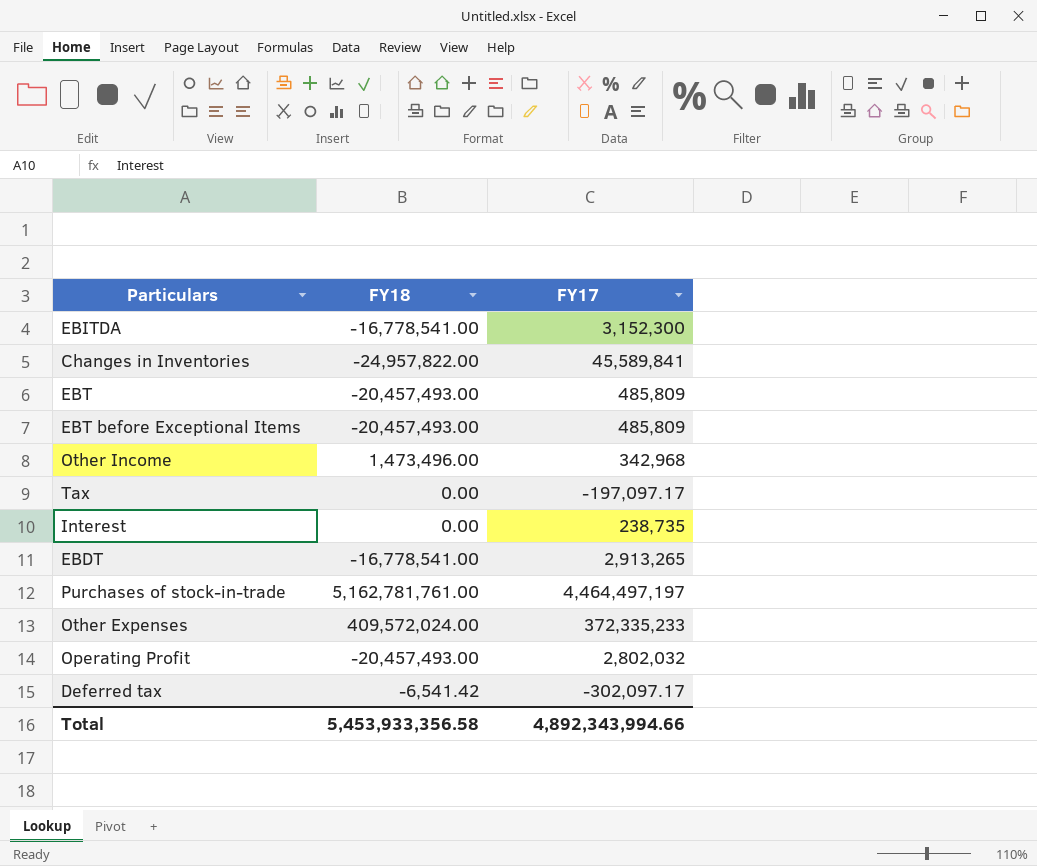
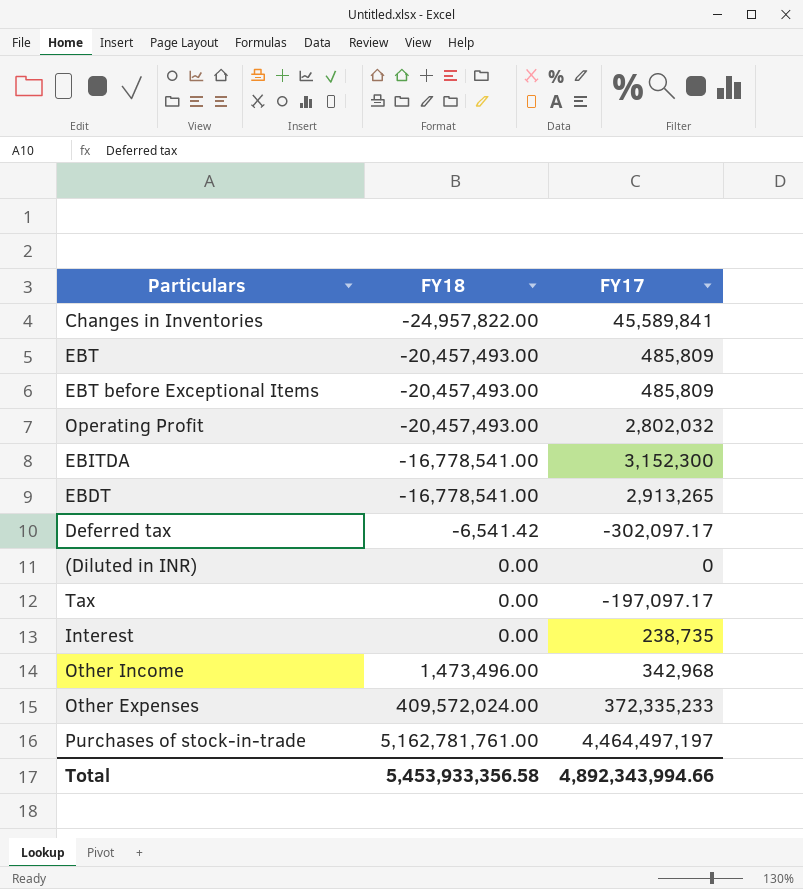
row order: none -> FY18 ascending
row (Diluted in INR): none -> 0.00 | 0

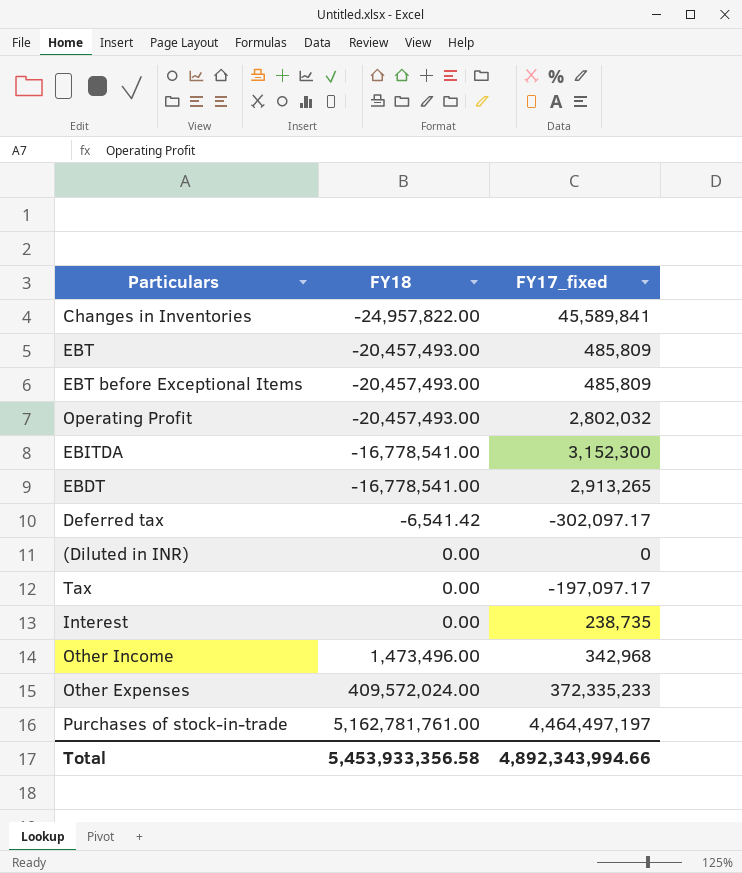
column name: FY17 -> FY17_fixed

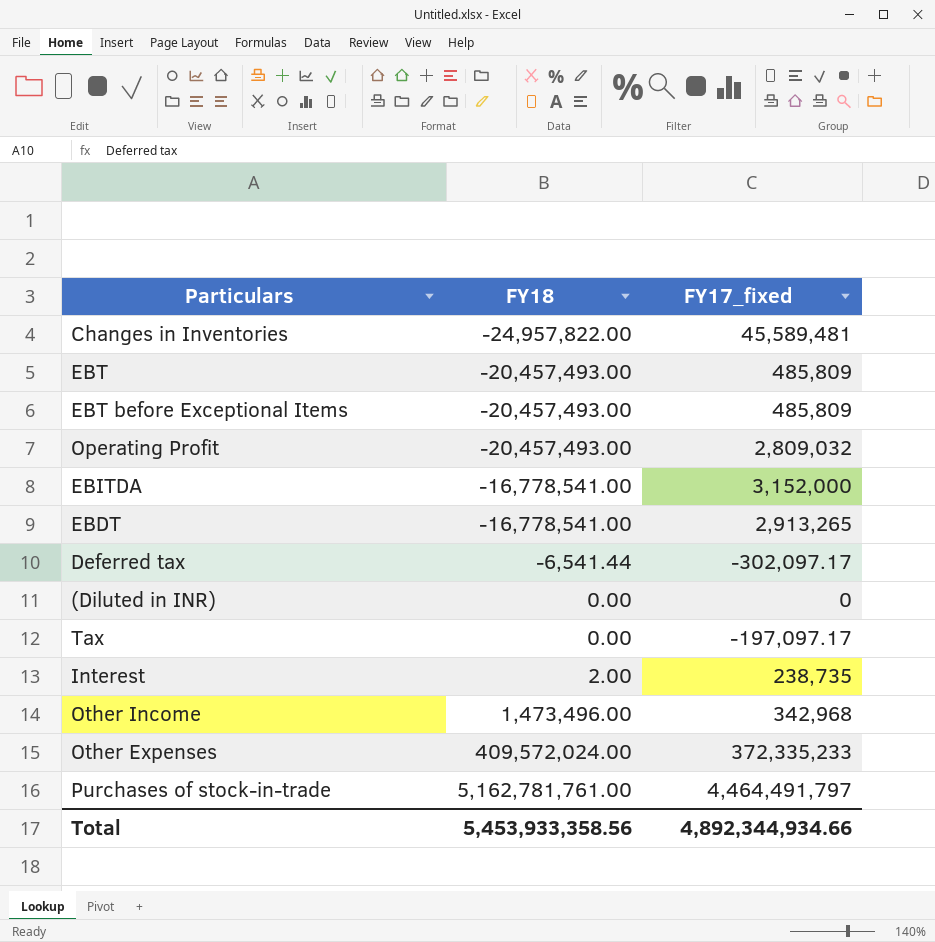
Changes in Inventories | FY17_fixed: 45,589,841 -> 45,589,481
Operating Profit | FY17_fixed: 2,802,032 -> 2,809,032
EBITDA | FY17_fixed: 3,152,300 -> 3,152,000
Deferred tax | FY18: -6,541.42 -> -6,541.44
Interest | FY18: 0.00 -> 2.00
Purchases of stock-in-trade | FY17_fixed: 4,464,497,197 -> 4,464,491,797
Total | FY18: 5,453,933,356.58 -> 5,453,933,358.56
Total | FY17_fixed: 4,892,343,994.66 -> 4,892,344,934.66

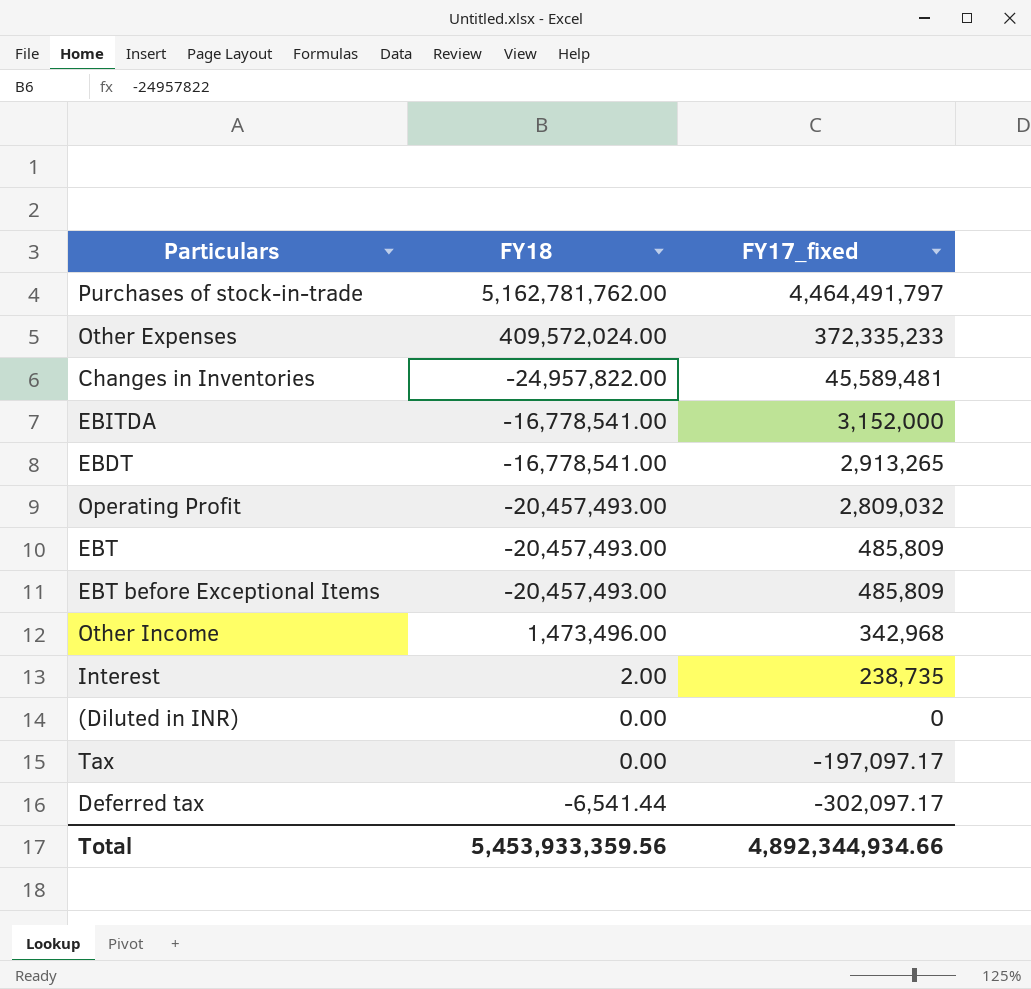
row order: FY18 ascending -> FY17_fixed descending
Purchases of stock-in-trade | FY18: 5,162,781,761.00 -> 5,162,781,762.00
Total | FY18: 5,453,933,358.56 -> 5,453,933,359.56

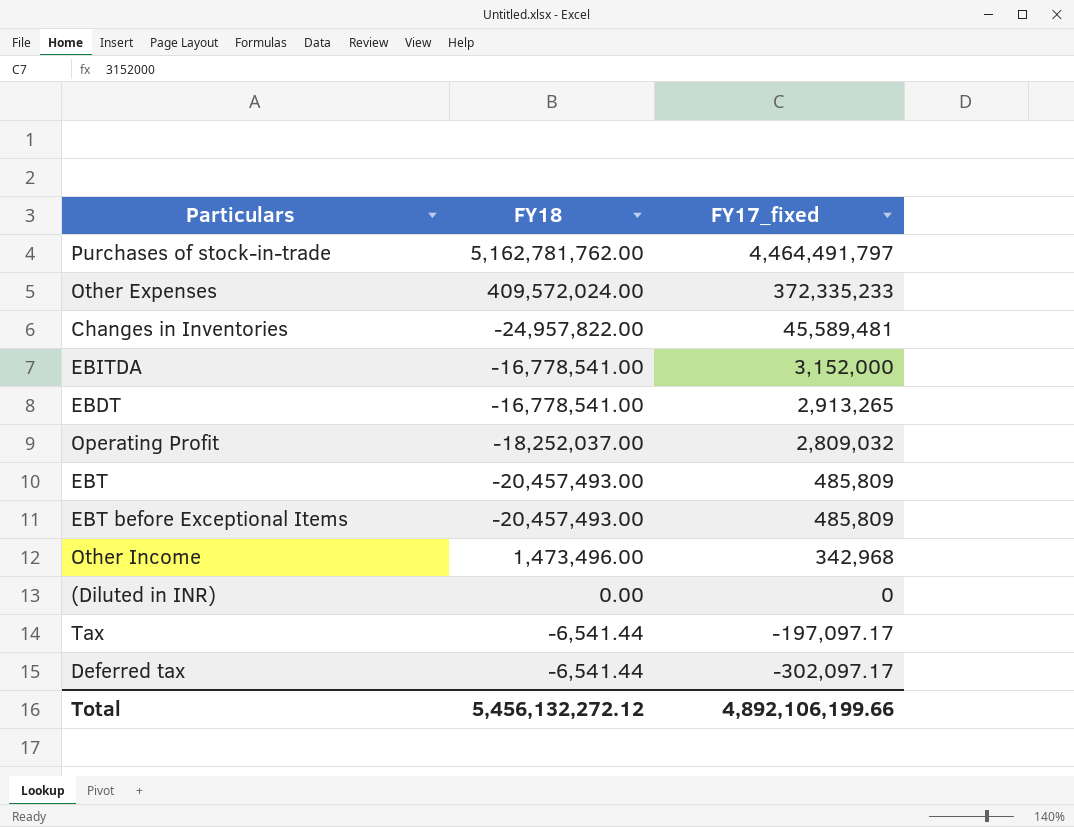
row Interest: 2.00 | 238,735 -> none
Operating Profit | FY18: -20,457,493.00 -> -18,252,037.00
Tax | FY18: 0.00 -> -6,541.44
Total | FY18: 5,453,933,359.56 -> 5,456,132,272.12
Total | FY17_fixed: 4,892,344,934.66 -> 4,892,106,199.66

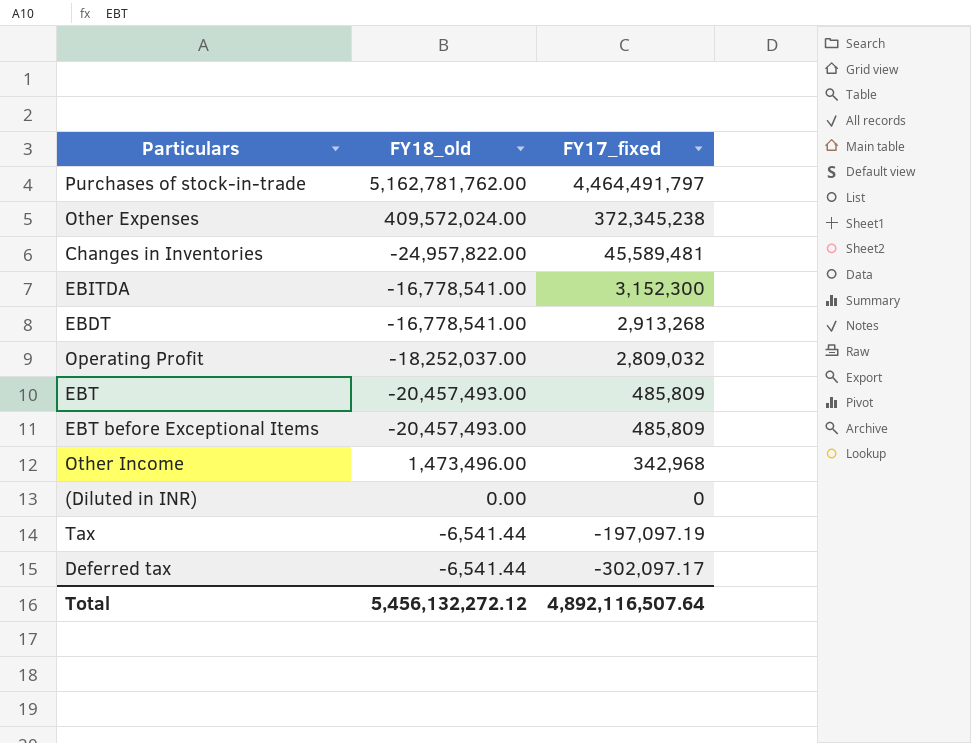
column name: FY18 -> FY18_old
Other Expenses | FY17_fixed: 372,335,233 -> 372,345,238
EBITDA | FY17_fixed: 3,152,000 -> 3,152,300
EBDT | FY17_fixed: 2,913,265 -> 2,913,268
Tax | FY17_fixed: -197,097.17 -> -197,097.19
Total | FY17_fixed: 4,892,106,199.66 -> 4,892,116,507.64

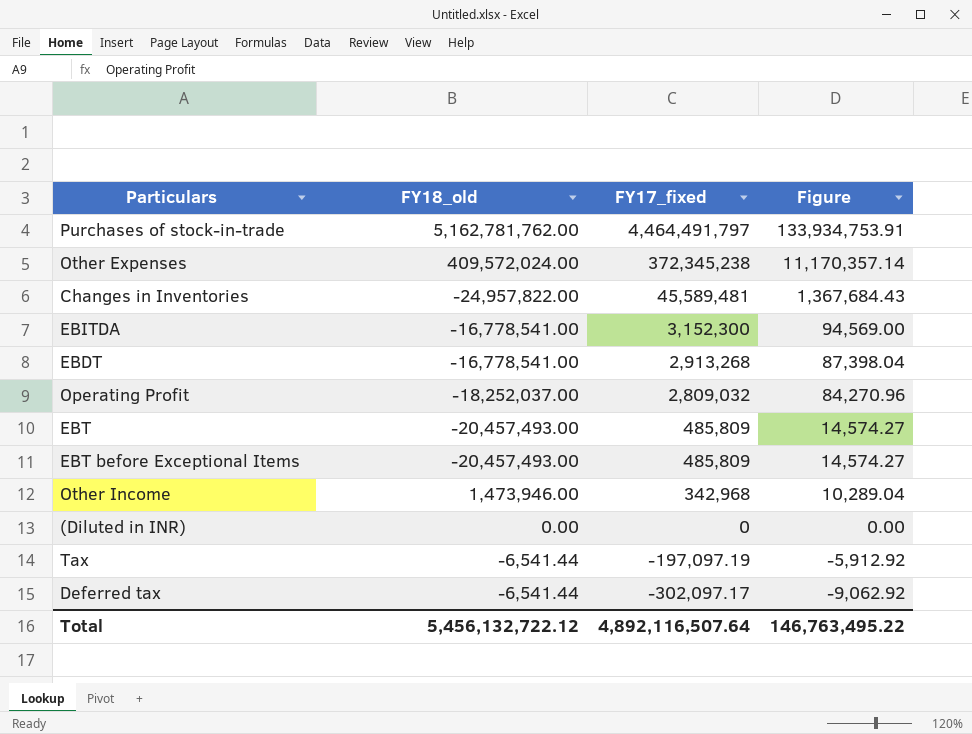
column Figure | formula: none -> [FY17_fixed] * 0.03
Other Income | FY18_old: 1,473,496.00 -> 1,473,946.00
Total | FY18_old: 5,456,132,272.12 -> 5,456,132,722.12

